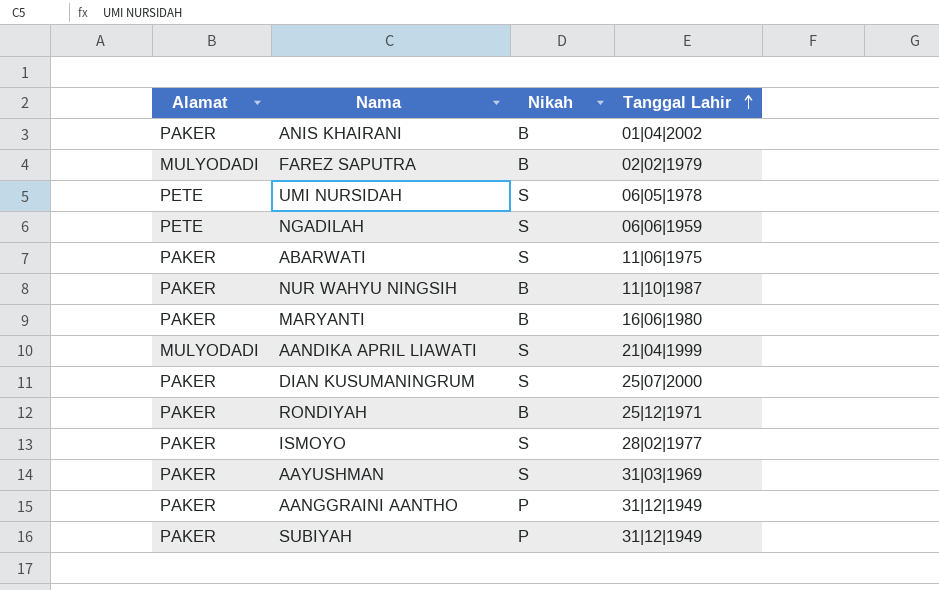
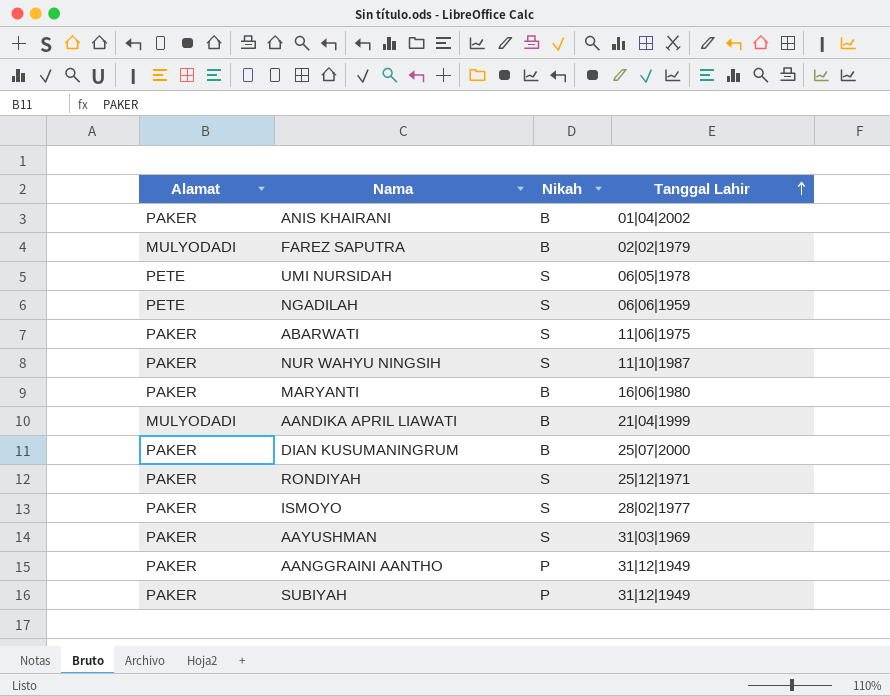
NUR WAHYU NINGSIH | Nikah: B -> S
AANDIKA APRIL LIAWATI | Nikah: S -> B
DIAN KUSUMANINGRUM | Nikah: S -> B
RONDIYAH | Nikah: B -> S

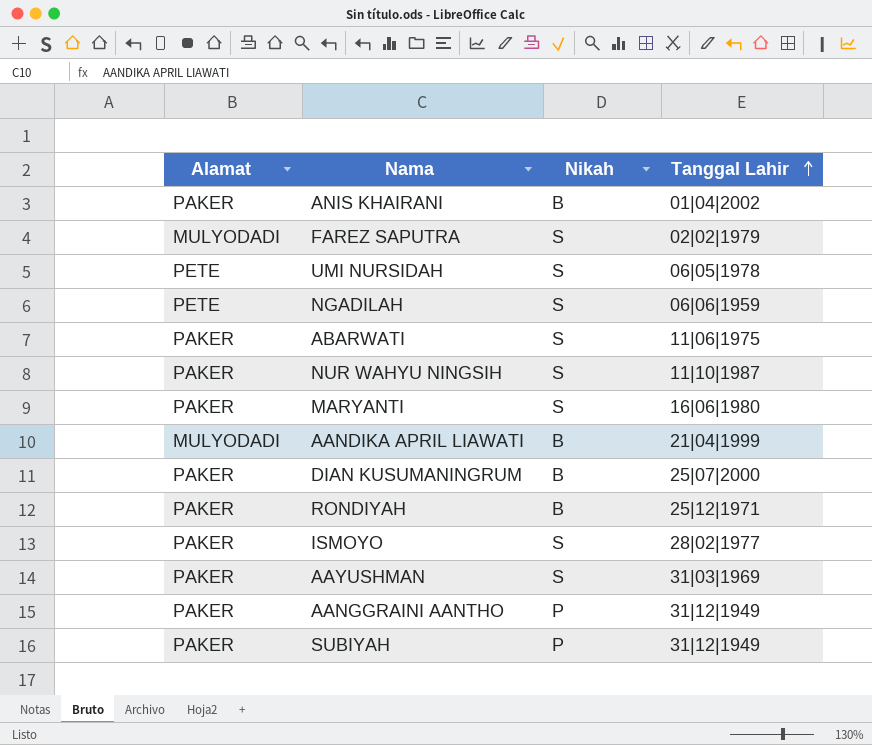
FAREZ SAPUTRA | Nikah: B -> S
MARYANTI | Nikah: B -> S
RONDIYAH | Nikah: S -> B

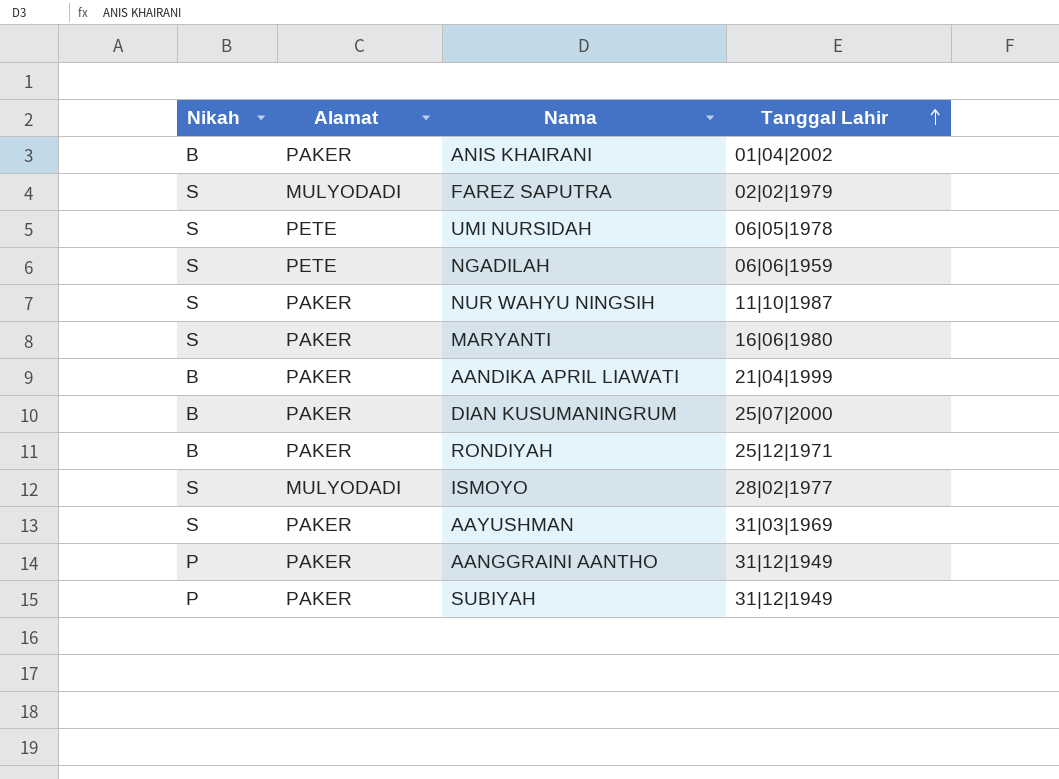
column Nikah | position: 3 -> 1
row ABARWATI: PAKER | S | 11|06|1975 -> none
AANDIKA APRIL LIAWATI | Alamat: MULYODADI -> PAKER
ISMOYO | Alamat: PAKER -> MULYODADI

